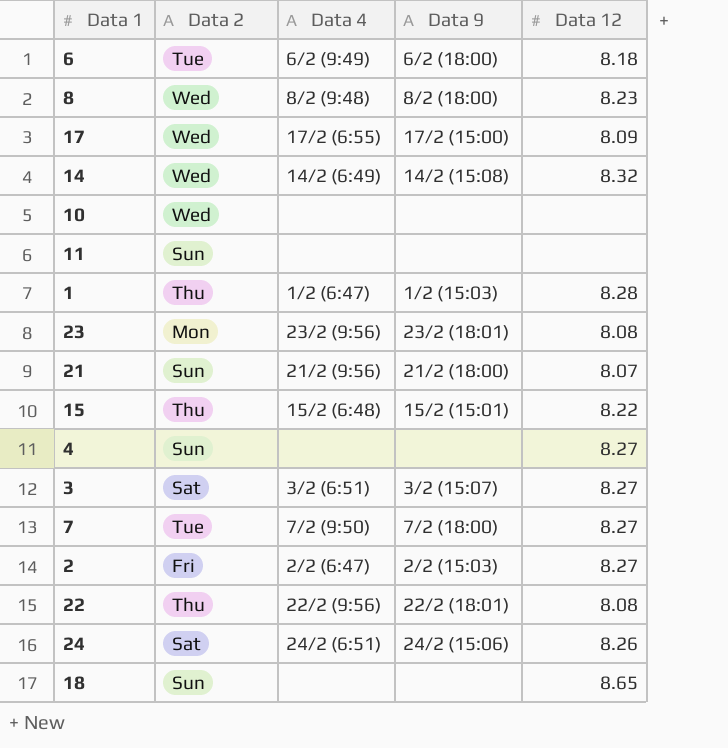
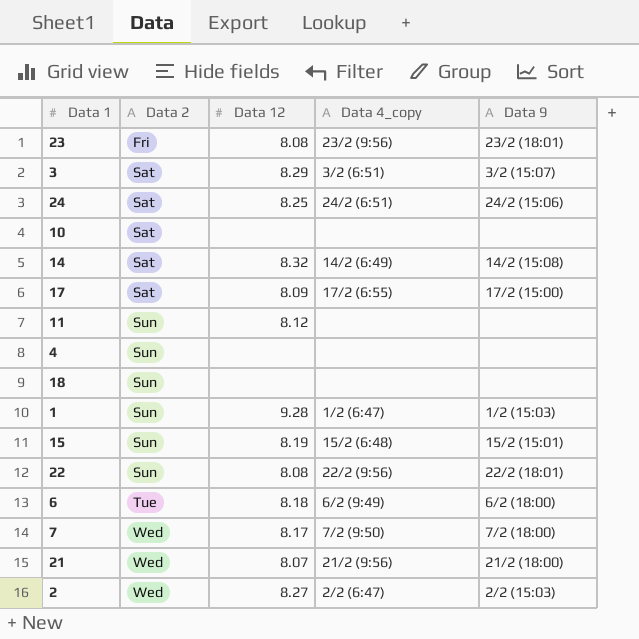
row order: none -> Data 2 ascending
column Data 12 | position: 5 -> 3
column name: Data 4 -> Data 4_copy
row 8: Wed | 8/2 (9:48) | 8/2 (18:00) | 8.23 -> none
23 | Data 2: Mon -> Fri
3 | Data 12: 8.27 -> 8.29
24 | Data 12: 8.26 -> 8.25
10 | Data 2: Wed -> Sat
14 | Data 2: Wed -> Sat
17 | Data 2: Wed -> Sat
11 | Data 12: none -> 8.12
4 | Data 12: 8.27 -> none
18 | Data 12: 8.65 -> none
1 | Data 2: Thu -> Sun
1 | Data 12: 8.28 -> 9.28
15 | Data 2: Thu -> Sun
15 | Data 12: 8.22 -> 8.19
22 | Data 2: Thu -> Sun
7 | Data 2: Tue -> Wed
7 | Data 12: 8.27 -> 8.17
21 | Data 2: Sun -> Wed
2 | Data 2: Fri -> Wed

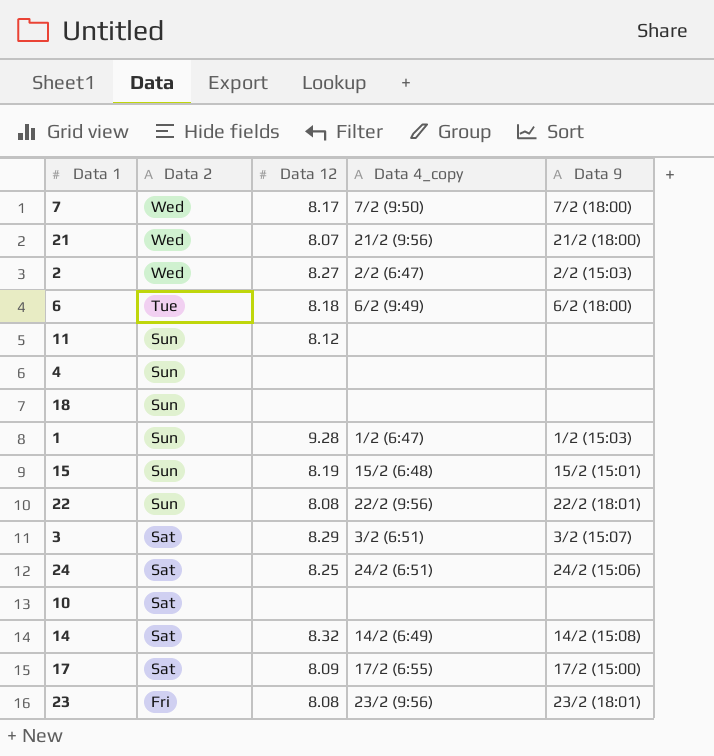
row order: Data 2 ascending -> Data 2 descending

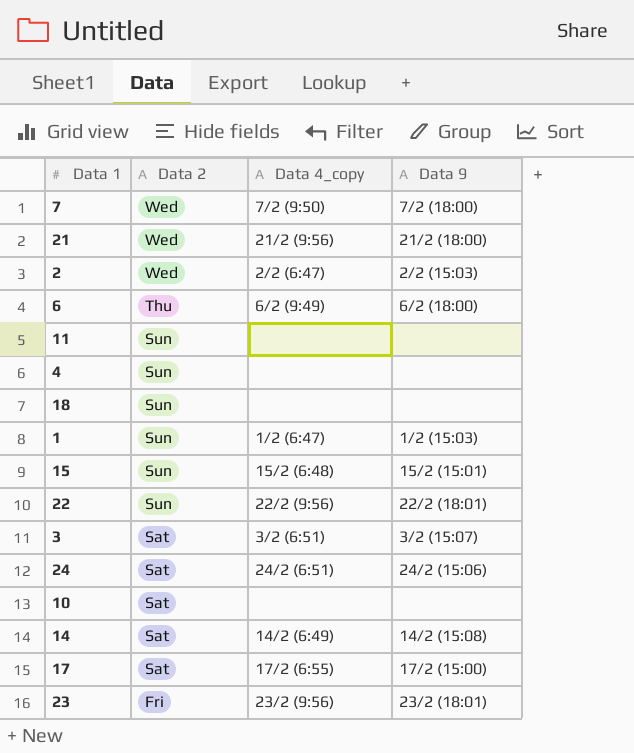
column Data 12 | position: 3 -> none
6 | Data 2: Tue -> Thu

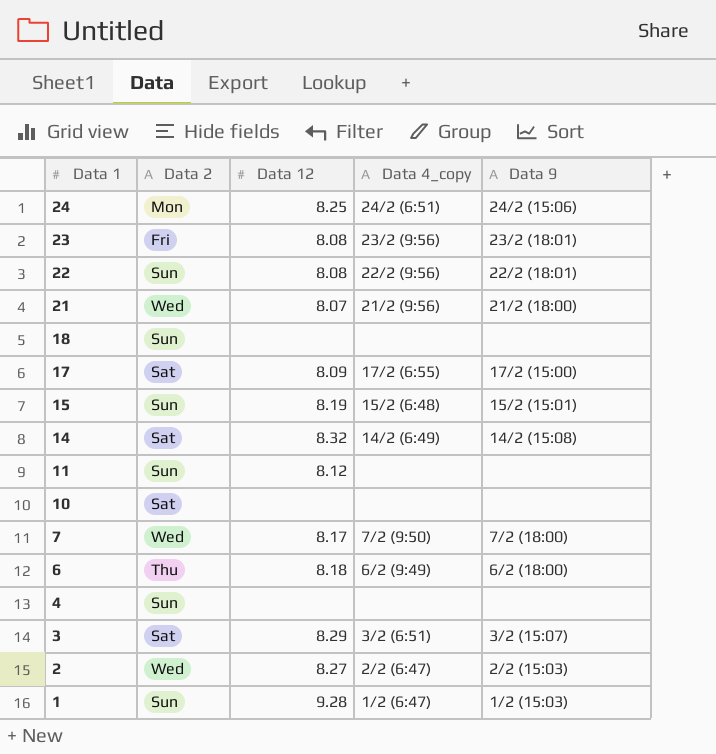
row order: Data 2 descending -> Data 1 descending
column Data 12 | position: none -> 3
24 | Data 2: Sat -> Mon

